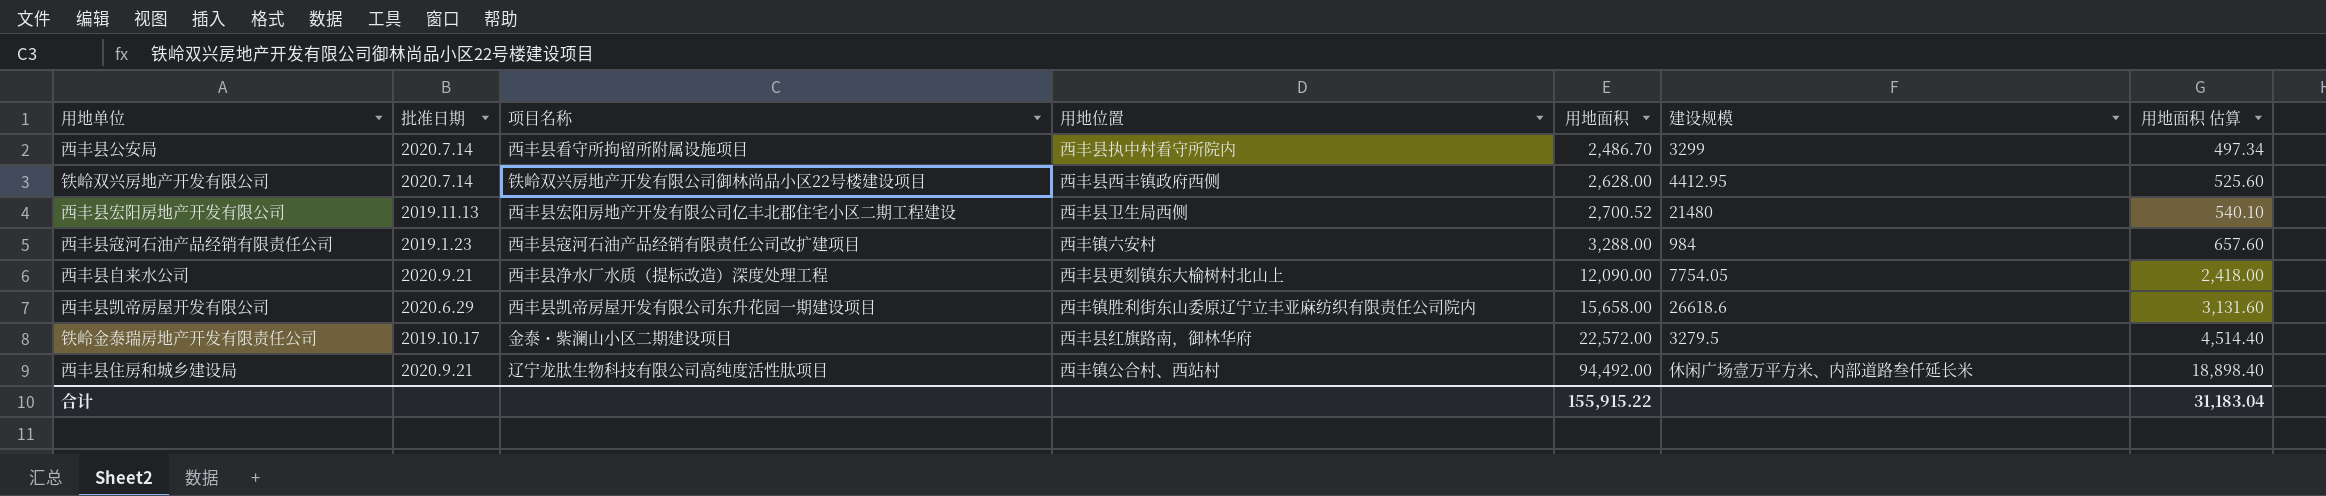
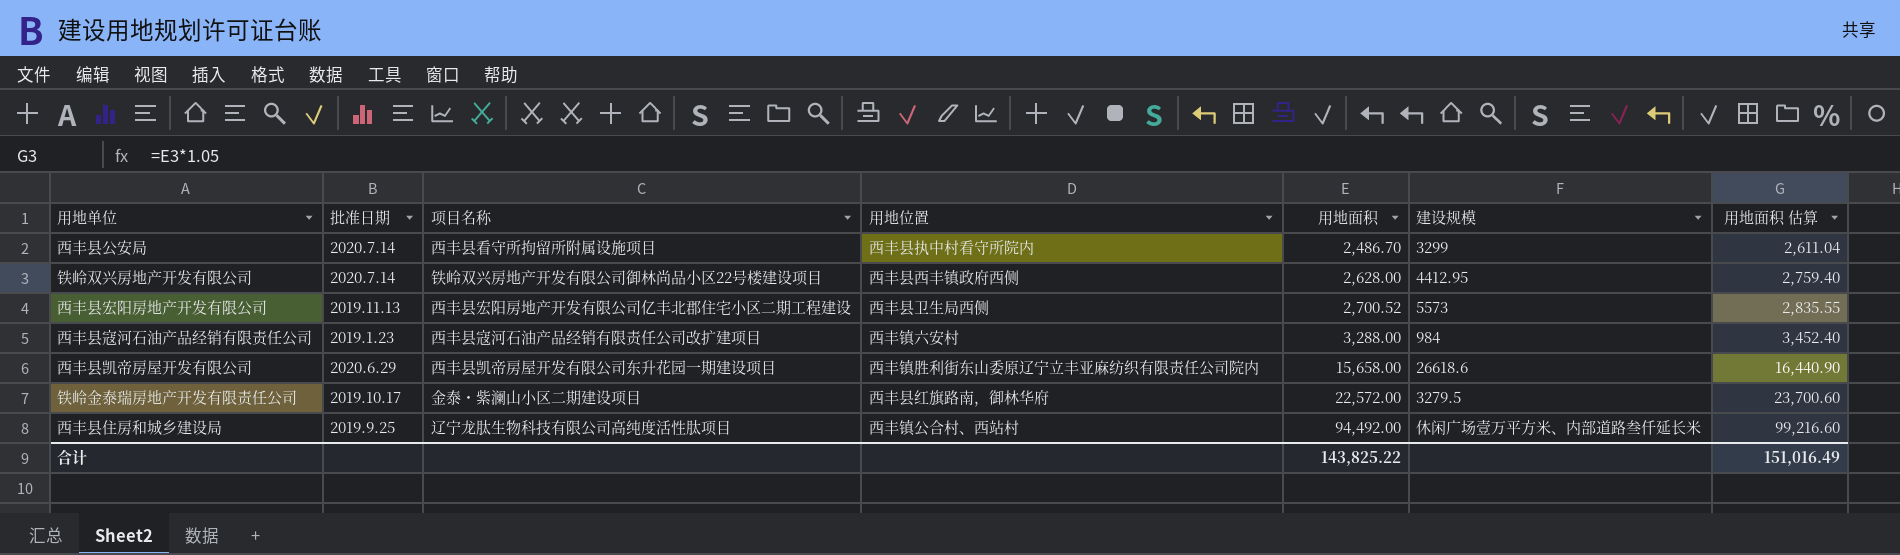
column 用地面积 估算 | formula: [用地面积] * 0.2 -> [用地面积] * 1.05
row 西丰县自来水公司: 2020.9.21 | 西丰县净水厂水质（提标改造）深度处理工程 | 西丰县更刻镇东大榆树村北山上 | 12,090.00 | 7754.05 | 2,418.00 -> none
西丰县宏阳房地产开发有限公司 | 建设规模: 21480 -> 5573
西丰县住房和城乡建设局 | 批准日期: 2020.9.21 -> 2019.9.25
合计 | 用地面积: 155,915.22 -> 143,825.22
合计 | 用地面积 估算: 31,183.04 -> 151,016.49

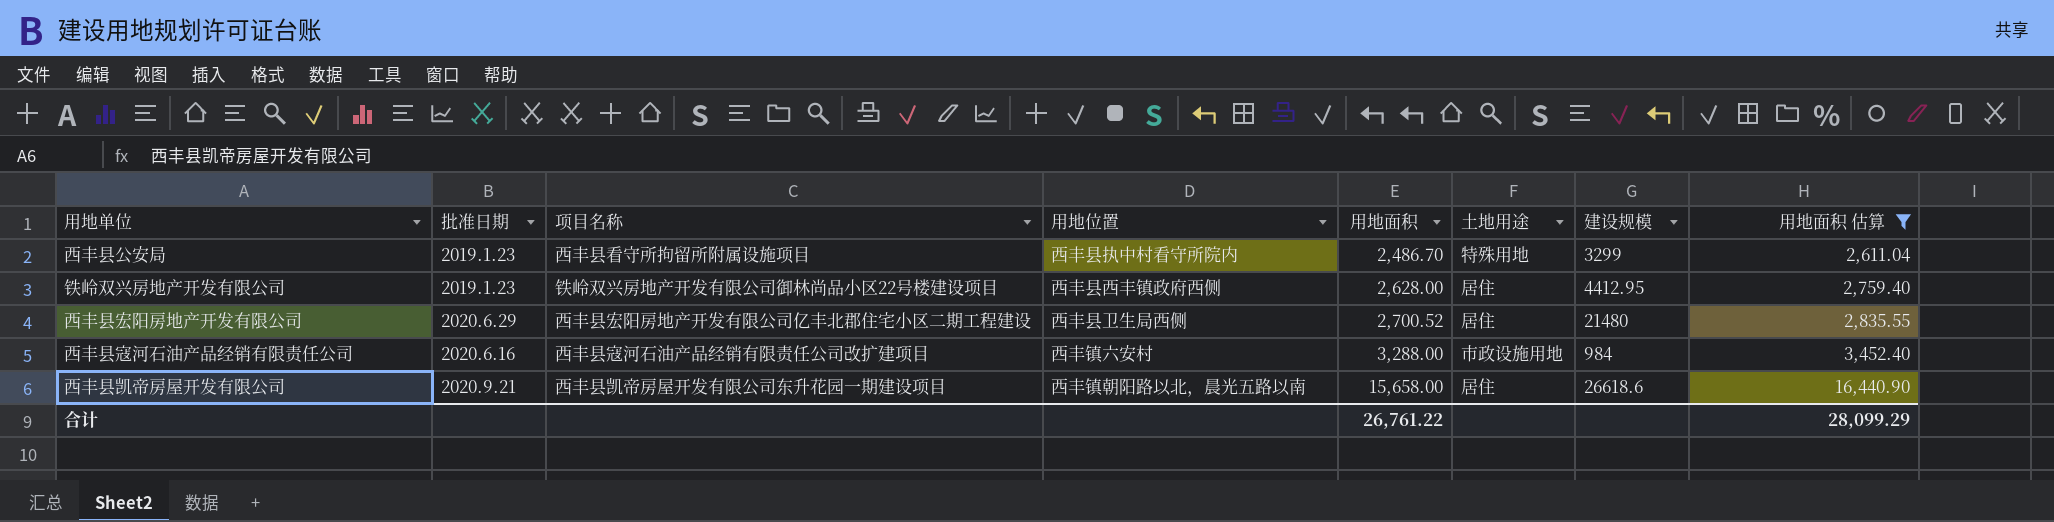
filter: none -> 用地面积 估算 <= 16,440.90
column 土地用途 | position: none -> 6
西丰县公安局 | 批准日期: 2020.7.14 -> 2019.1.23
铁岭双兴房地产开发有限公司 | 批准日期: 2020.7.14 -> 2019.1.23
西丰县宏阳房地产开发有限公司 | 批准日期: 2019.11.13 -> 2020.6.29
西丰县宏阳房地产开发有限公司 | 建设规模: 5573 -> 21480
西丰县寇河石油产品经销有限责任公司 | 批准日期: 2019.1.23 -> 2020.6.16
西丰县凯帝房屋开发有限公司 | 批准日期: 2020.6.29 -> 2020.9.21
西丰县凯帝房屋开发有限公司 | 用地位置: 西丰镇胜利街东山委原辽宁立丰亚麻纺织有限责任公司院内 -> 西丰镇朝阳路以北，晨光五路以南
合计 | 用地面积: 143,825.22 -> 26,761.22
合计 | 用地面积 估算: 151,016.49 -> 28,099.29

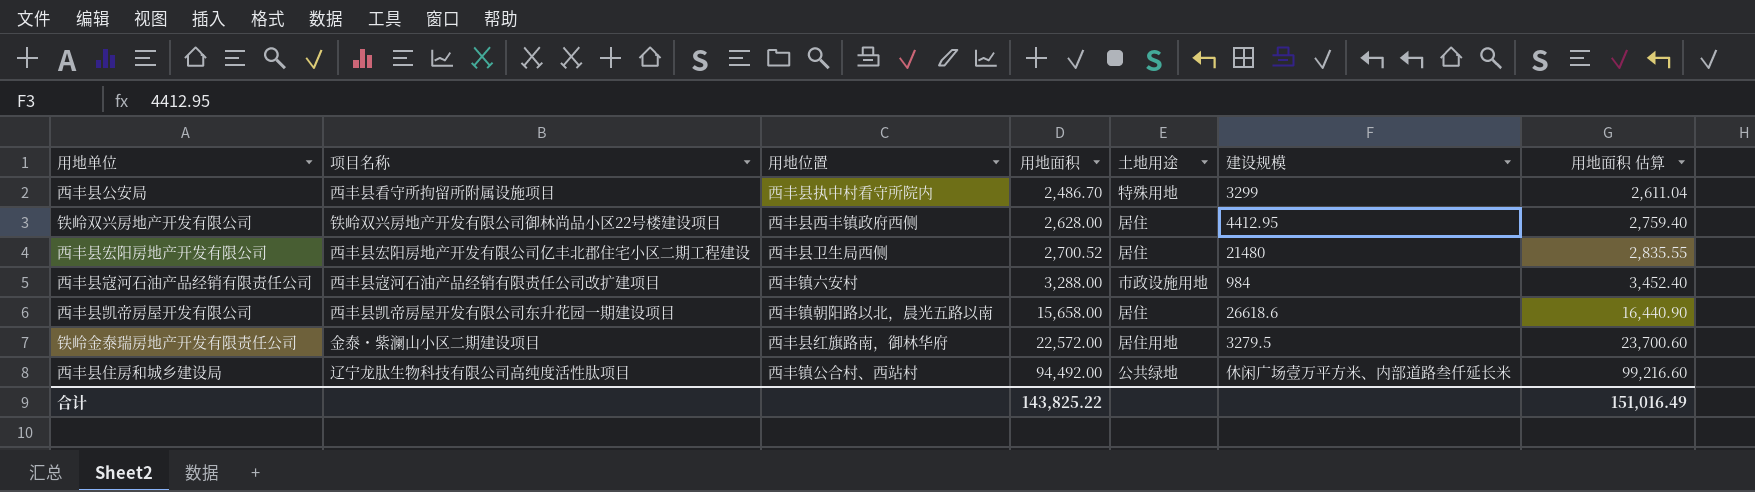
filter: 用地面积 估算 <= 16,440.90 -> none
column 批准日期 | position: 2 -> none
合计 | 用地面积: 26,761.22 -> 143,825.22
合计 | 用地面积 估算: 28,099.29 -> 151,016.49

